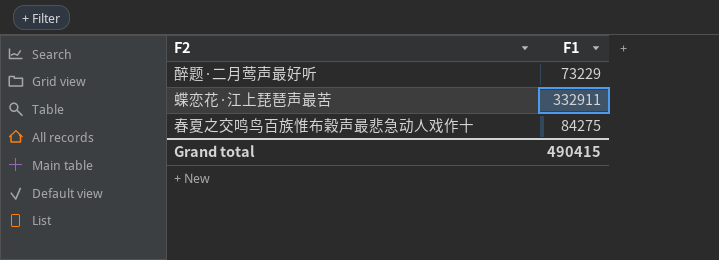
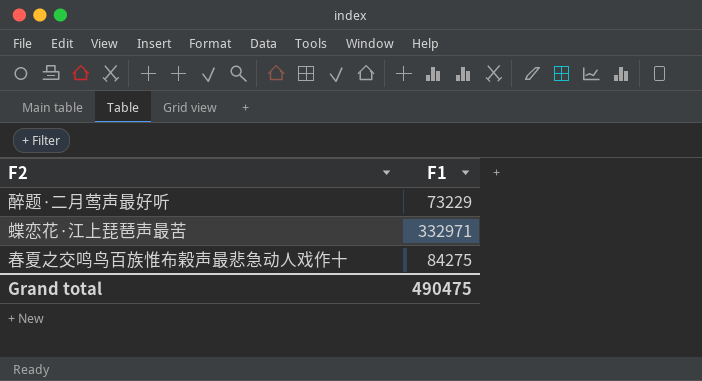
蝶恋花·江上琵琶声最苦 | F1: 332911 -> 332971
Grand total | F1: 490415 -> 490475

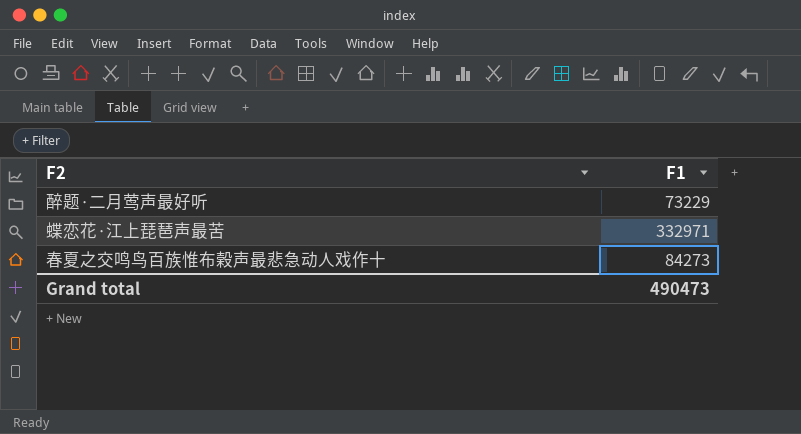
春夏之交鸣鸟百族惟布榖声最悲急动人戏作十 | F1: 84275 -> 84273
Grand total | F1: 490475 -> 490473

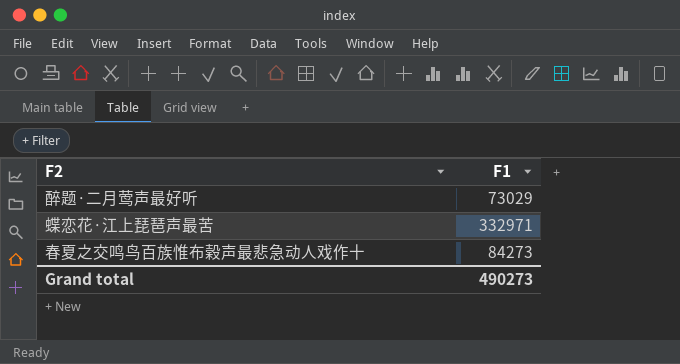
醉题·二月莺声最好听 | F1: 73229 -> 73029
Grand total | F1: 490473 -> 490273

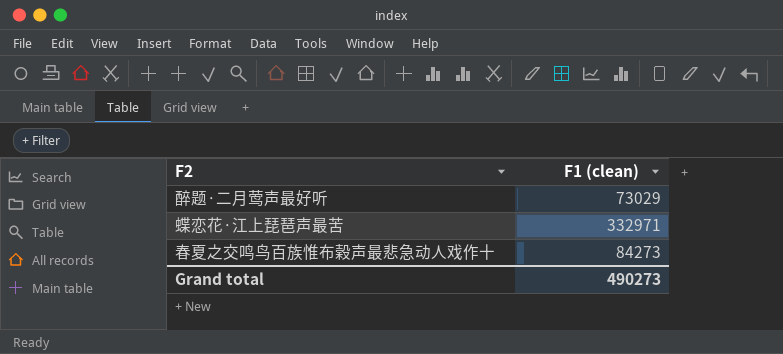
column name: F1 -> F1 (clean)

